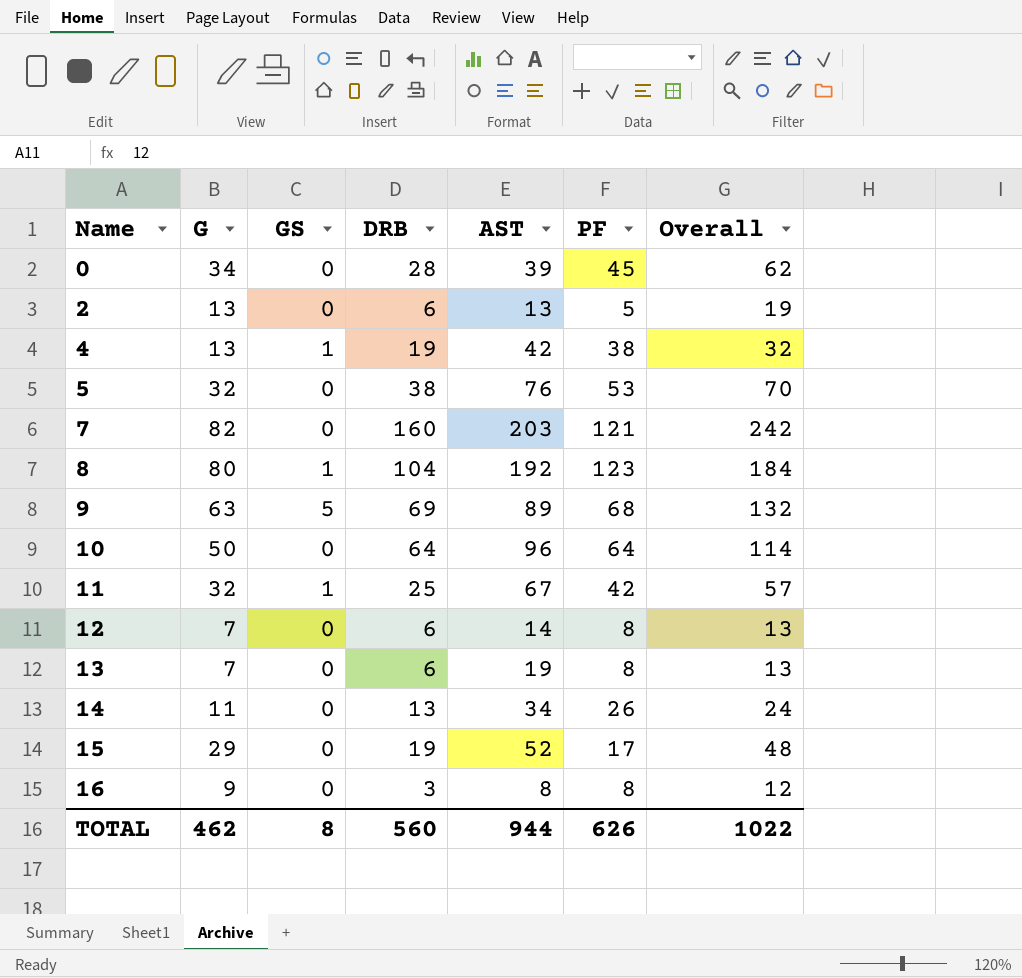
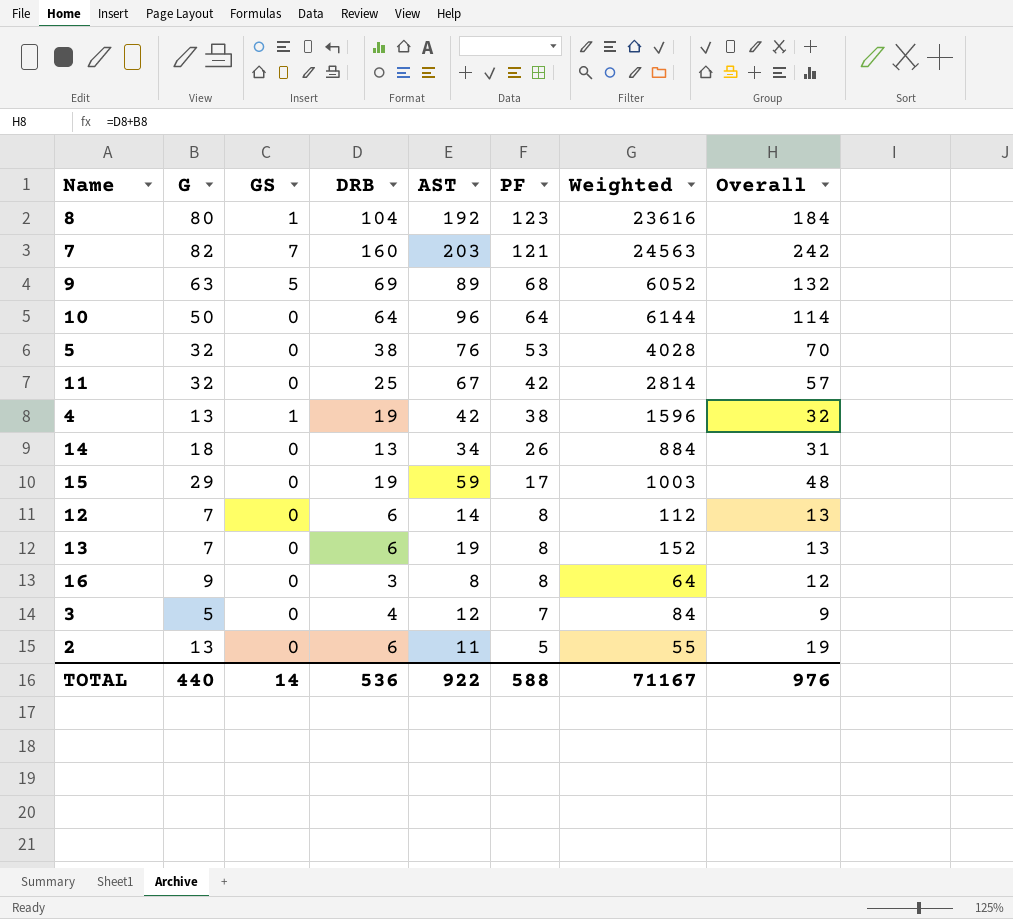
row order: Name ascending -> PF descending
column Weighted | formula: none -> [AST] * [PF]
row 0: 34 | 0 | 28 | 39 | 45 | 62 -> none
7 | GS: 0 -> 7
11 | GS: 1 -> 0
14 | G: 11 -> 18
14 | Overall: 24 -> 31
15 | AST: 52 -> 59
row 3: none -> 5 | 0 | 4 | 12 | 7 | 84 | 9
2 | AST: 13 -> 11
TOTAL | G: 462 -> 440
TOTAL | GS: 8 -> 14
TOTAL | DRB: 560 -> 536
TOTAL | AST: 944 -> 922
TOTAL | PF: 626 -> 588
TOTAL | Overall: 1022 -> 976

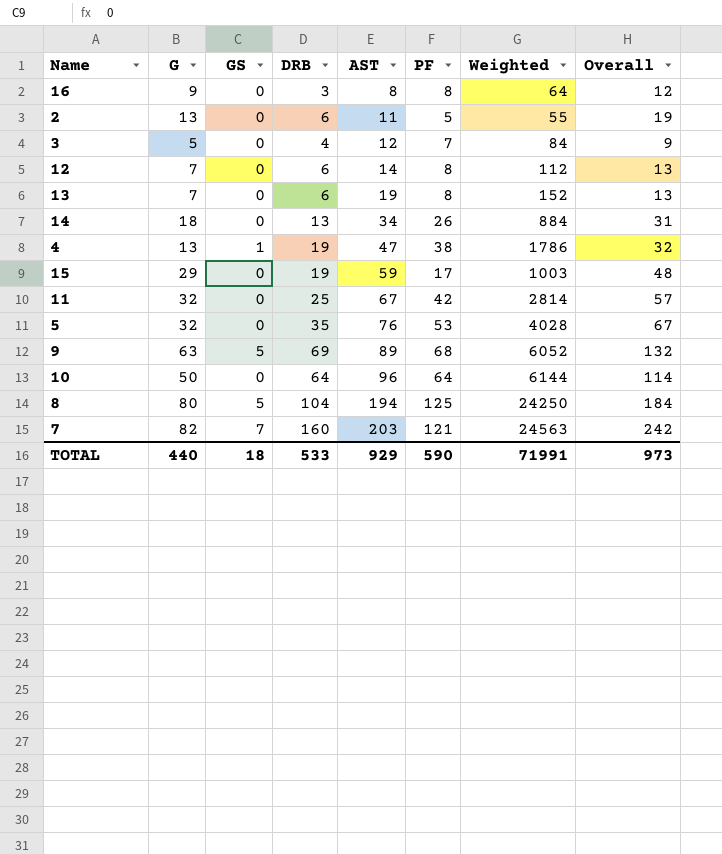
row order: PF descending -> AST ascending
4 | AST: 42 -> 47
4 | Weighted: 1596 -> 1786
5 | DRB: 38 -> 35
5 | Overall: 70 -> 67
8 | GS: 1 -> 5
8 | AST: 192 -> 194
8 | PF: 123 -> 125
8 | Weighted: 23616 -> 24250
TOTAL | GS: 14 -> 18
TOTAL | DRB: 536 -> 533
TOTAL | AST: 922 -> 929
TOTAL | PF: 588 -> 590
TOTAL | Weighted: 71167 -> 71991
TOTAL | Overall: 976 -> 973

